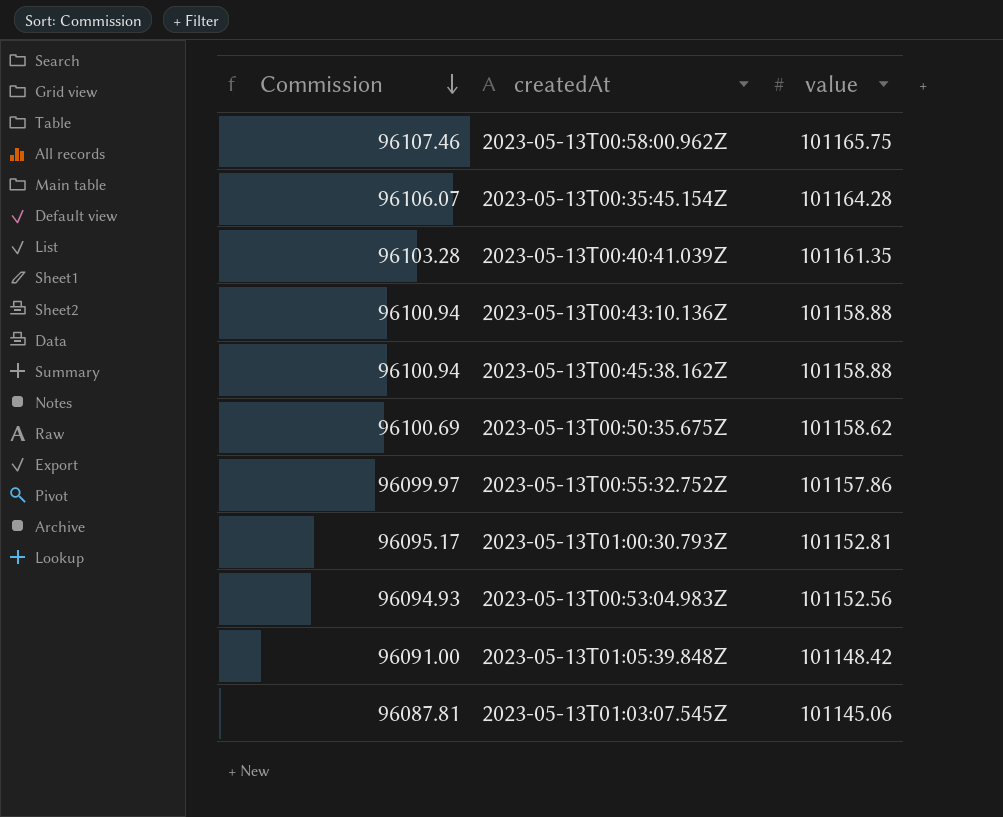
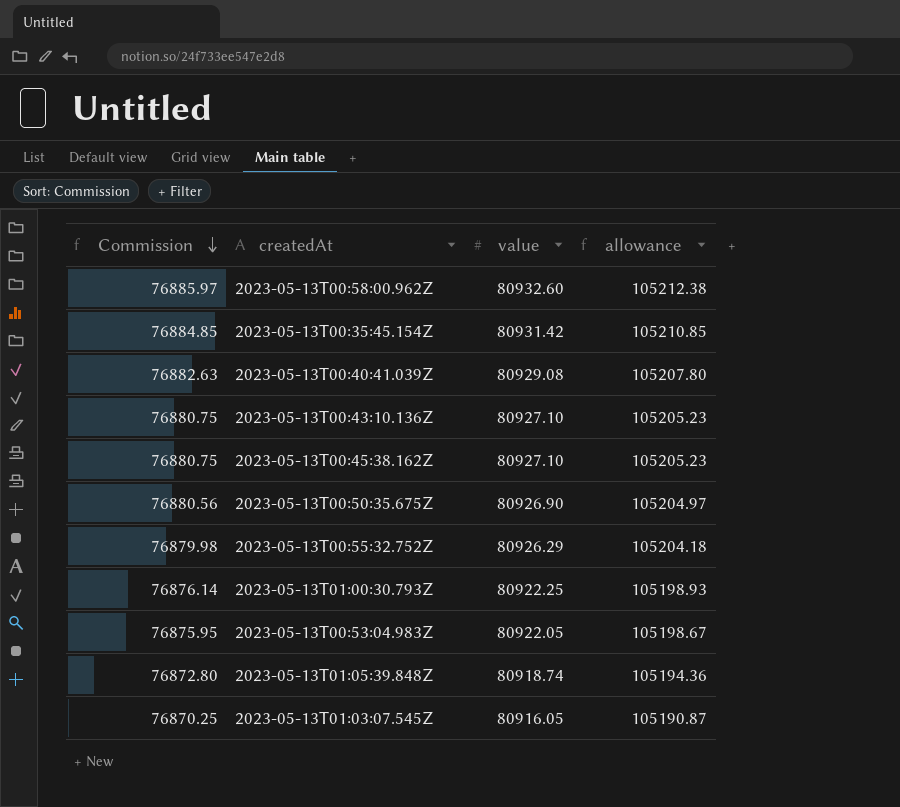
column allowance | formula: none -> [value] * 1.3
2023-05-13T00:58:00.962Z | Commission: 96107.46 -> 76885.97
2023-05-13T00:58:00.962Z | value: 101165.75 -> 80932.60
2023-05-13T00:35:45.154Z | Commission: 96106.07 -> 76884.85
2023-05-13T00:35:45.154Z | value: 101164.28 -> 80931.42
2023-05-13T00:40:41.039Z | Commission: 96103.28 -> 76882.63
2023-05-13T00:40:41.039Z | value: 101161.35 -> 80929.08
2023-05-13T00:43:10.136Z | Commission: 96100.94 -> 76880.75
2023-05-13T00:43:10.136Z | value: 101158.88 -> 80927.10
2023-05-13T00:45:38.162Z | Commission: 96100.94 -> 76880.75
2023-05-13T00:45:38.162Z | value: 101158.88 -> 80927.10
2023-05-13T00:50:35.675Z | Commission: 96100.69 -> 76880.56
2023-05-13T00:50:35.675Z | value: 101158.62 -> 80926.90
2023-05-13T00:55:32.752Z | Commission: 96099.97 -> 76879.98
2023-05-13T00:55:32.752Z | value: 101157.86 -> 80926.29
2023-05-13T01:00:30.793Z | Commission: 96095.17 -> 76876.14
2023-05-13T01:00:30.793Z | value: 101152.81 -> 80922.25
2023-05-13T00:53:04.983Z | Commission: 96094.93 -> 76875.95
2023-05-13T00:53:04.983Z | value: 101152.56 -> 80922.05
2023-05-13T01:05:39.848Z | Commission: 96091.00 -> 76872.80
2023-05-13T01:05:39.848Z | value: 101148.42 -> 80918.74
2023-05-13T01:03:07.545Z | Commission: 96087.81 -> 76870.25
2023-05-13T01:03:07.545Z | value: 101145.06 -> 80916.05

